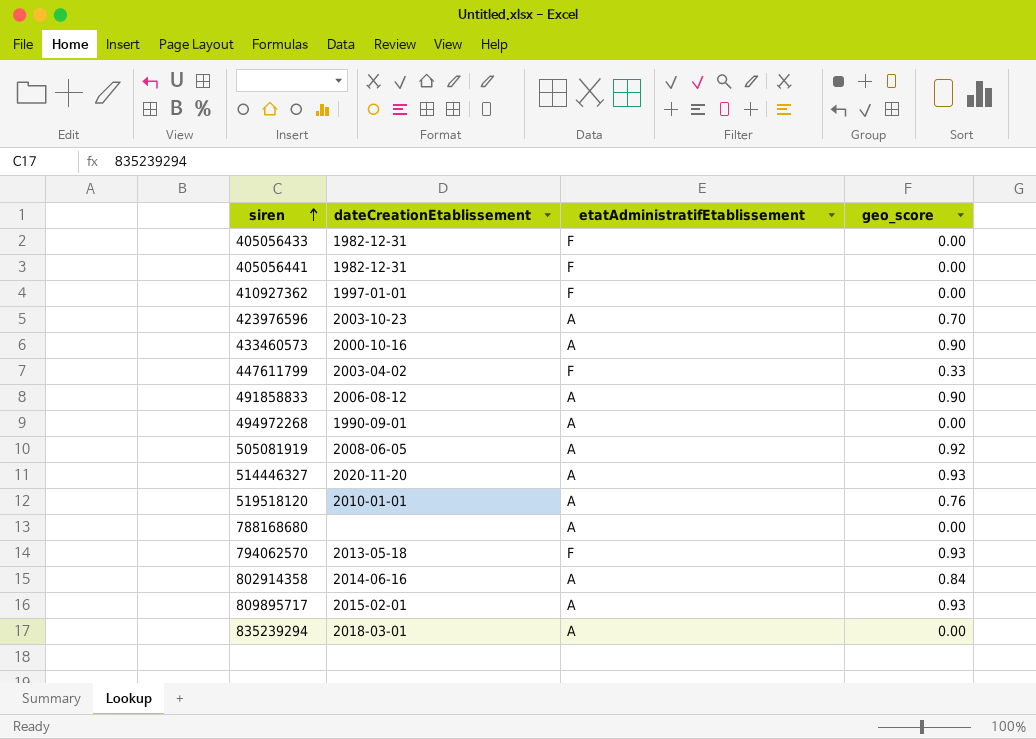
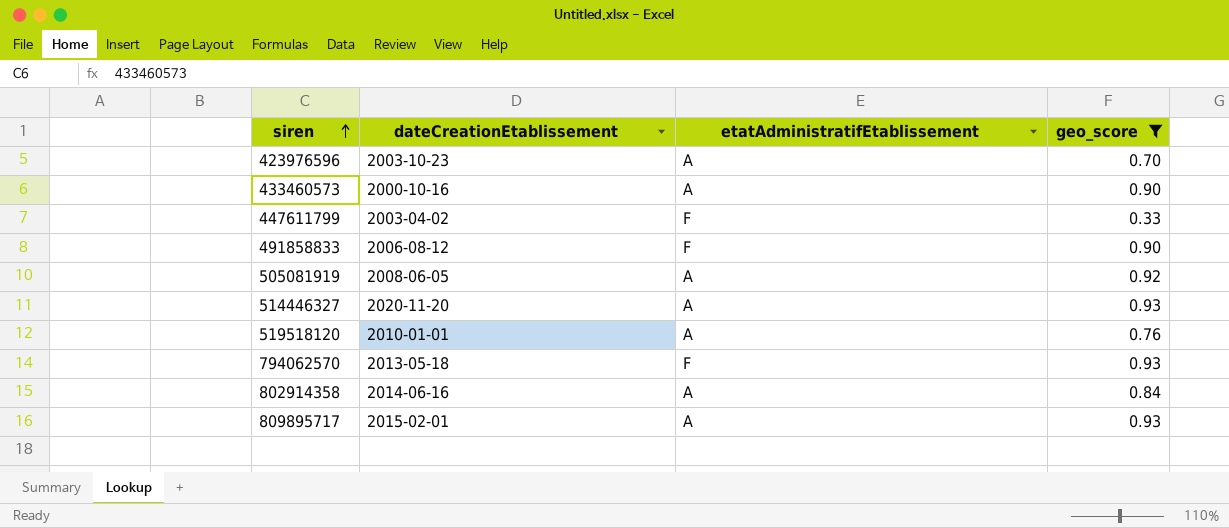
filter: none -> geo_score != 0.00
491858833 | etatAdministratifEtablissement: A -> F

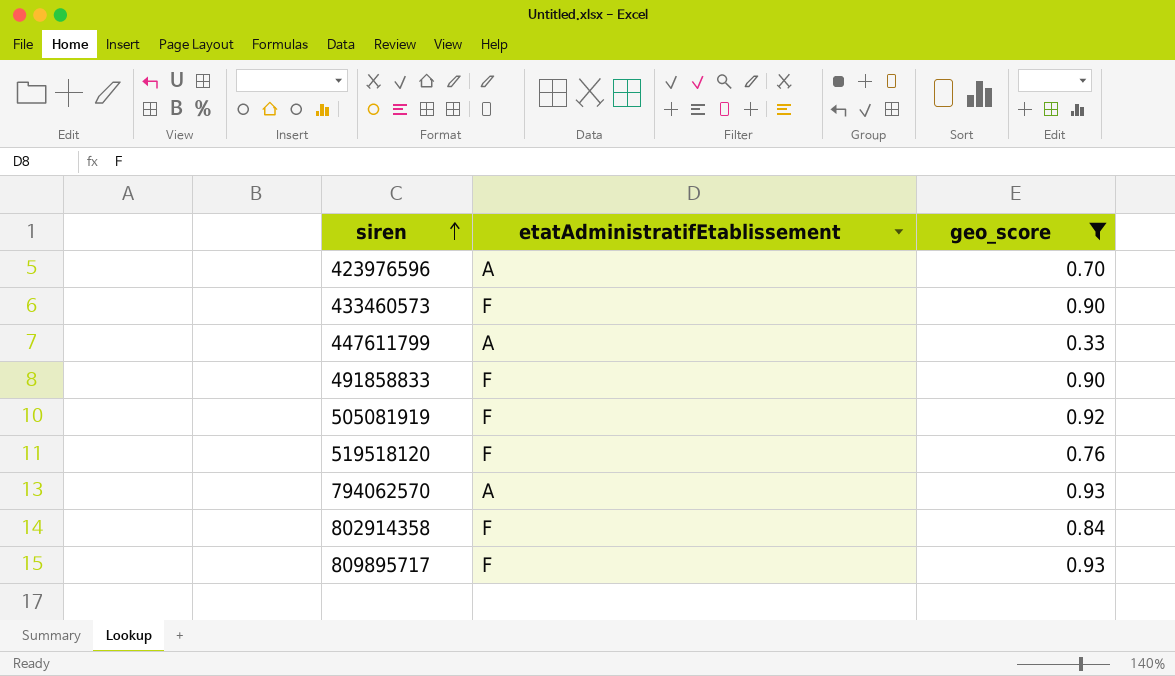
column dateCreationEtablissement | position: 2 -> none
row 514446327: 2020-11-20 | A | 0.93 -> none
433460573 | etatAdministratifEtablissement: A -> F
447611799 | etatAdministratifEtablissement: F -> A
505081919 | etatAdministratifEtablissement: A -> F
519518120 | etatAdministratifEtablissement: A -> F
794062570 | etatAdministratifEtablissement: F -> A
802914358 | etatAdministratifEtablissement: A -> F
809895717 | etatAdministratifEtablissement: A -> F

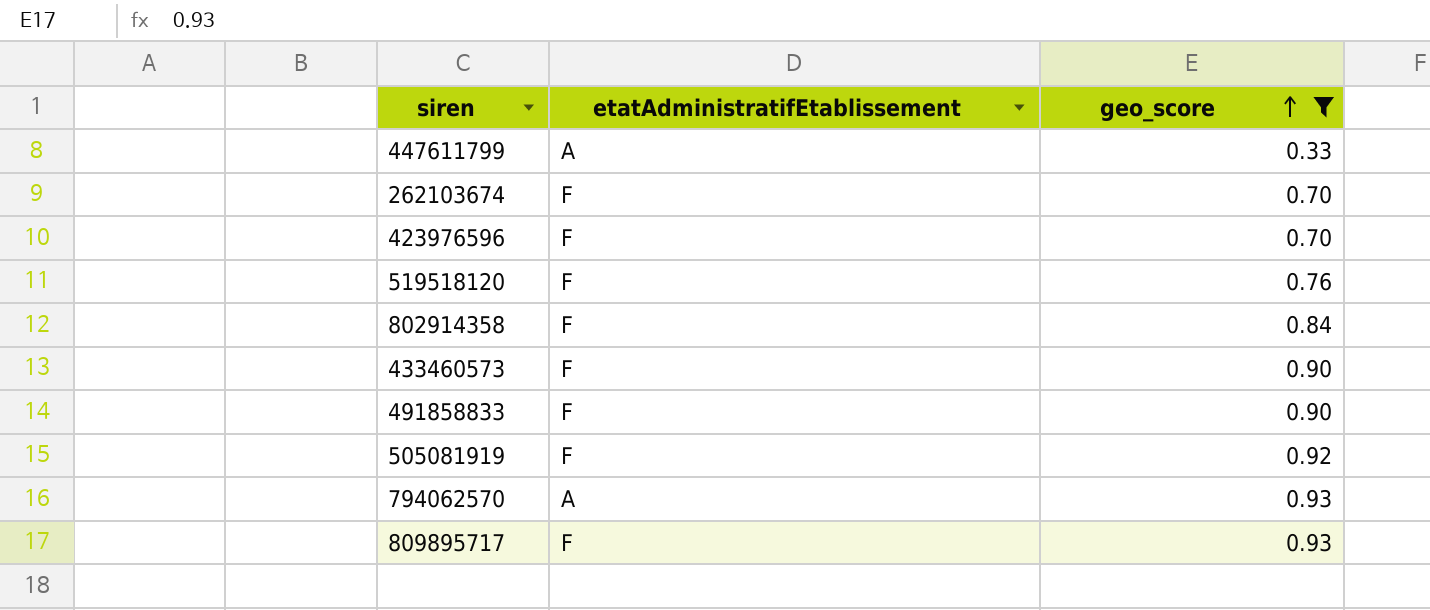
row order: siren ascending -> geo_score ascending
row 262103674: none -> F | 0.70
423976596 | etatAdministratifEtablissement: A -> F

